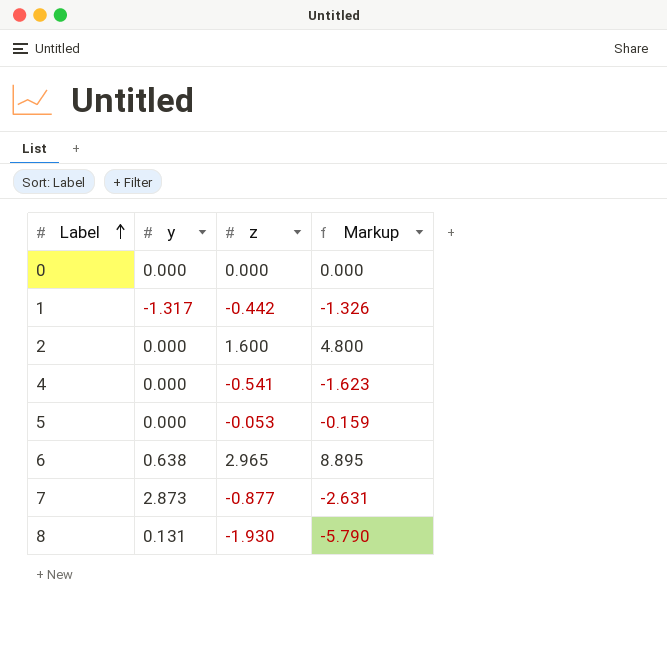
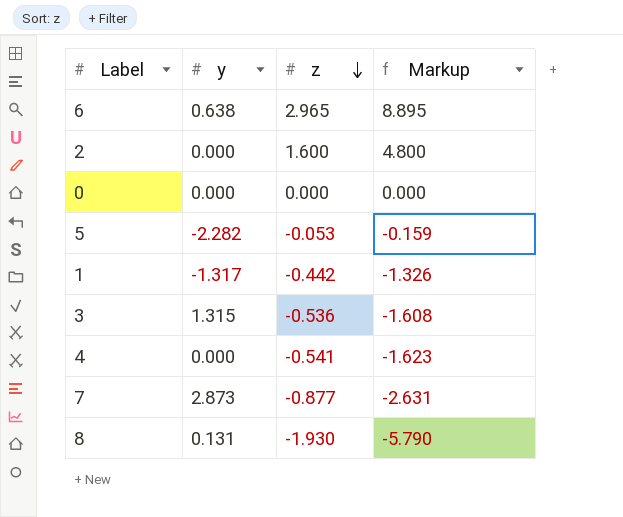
row order: Label ascending -> z descending
5 | y: 0.000 -> -2.282
row 3: none -> 1.315 | -0.536 | -1.608

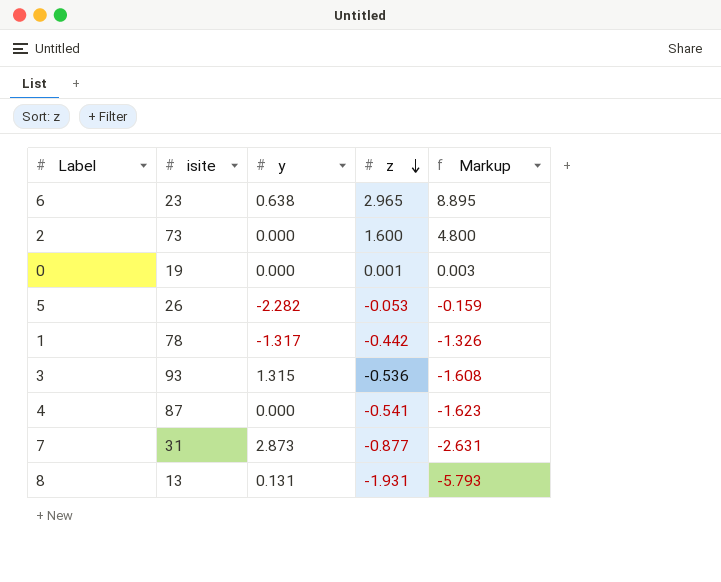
column isite | position: none -> 2
0 | z: 0.000 -> 0.001
0 | Markup: 0.000 -> 0.003
8 | z: -1.930 -> -1.931
8 | Markup: -5.790 -> -5.793

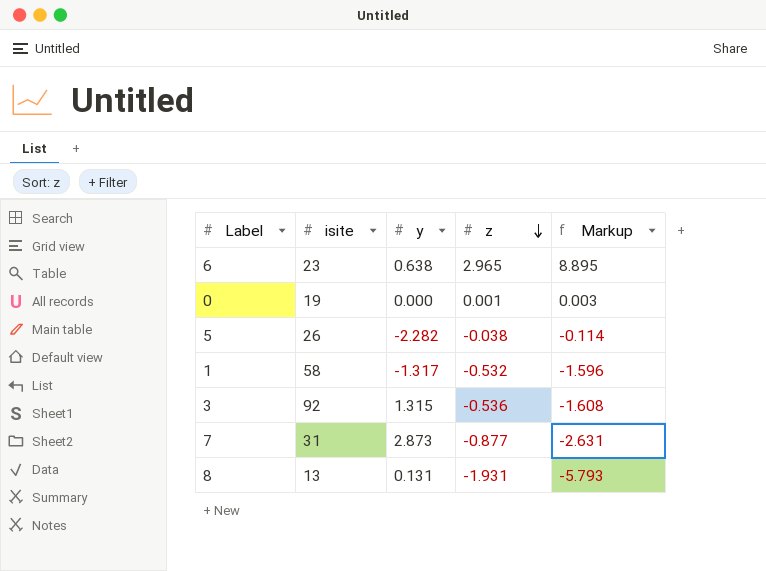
row 2: 73 | 0.000 | 1.600 | 4.800 -> none
row 4: 87 | 0.000 | -0.541 | -1.623 -> none
5 | z: -0.053 -> -0.038
5 | Markup: -0.159 -> -0.114
1 | isite: 78 -> 58
1 | z: -0.442 -> -0.532
1 | Markup: -1.326 -> -1.596
3 | isite: 93 -> 92

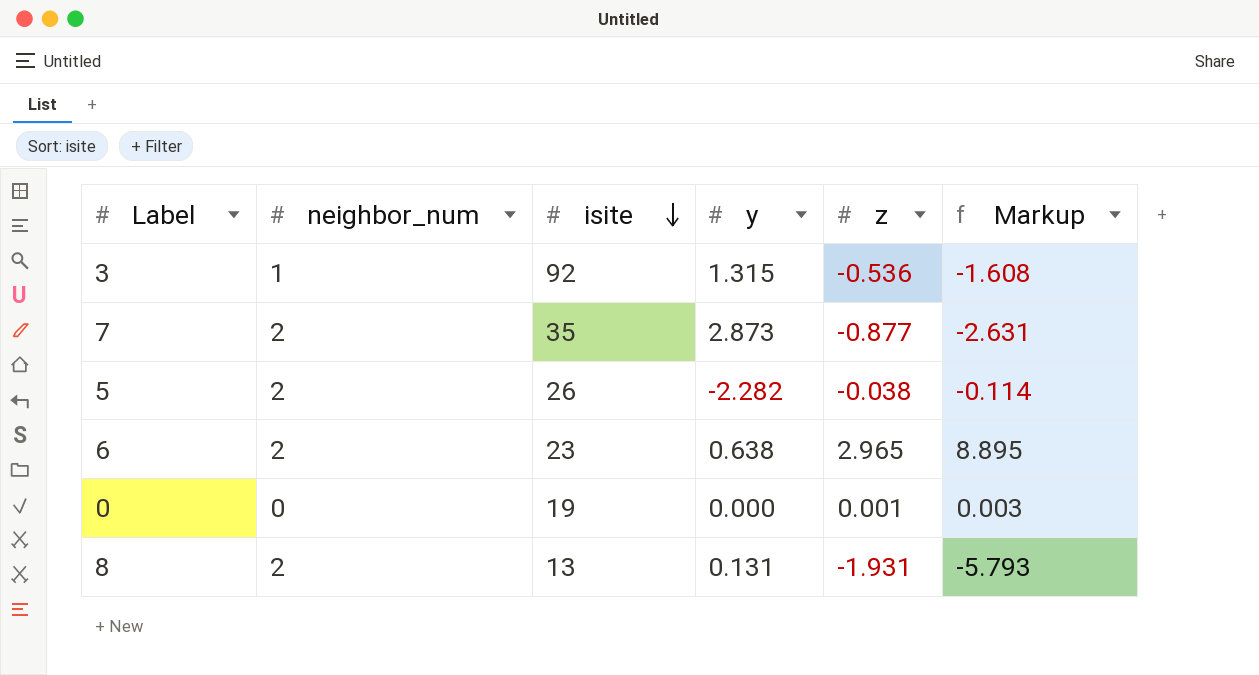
row order: z descending -> isite descending
column neighbor_num | position: none -> 2
row 1: 58 | -1.317 | -0.532 | -1.596 -> none
7 | isite: 31 -> 35

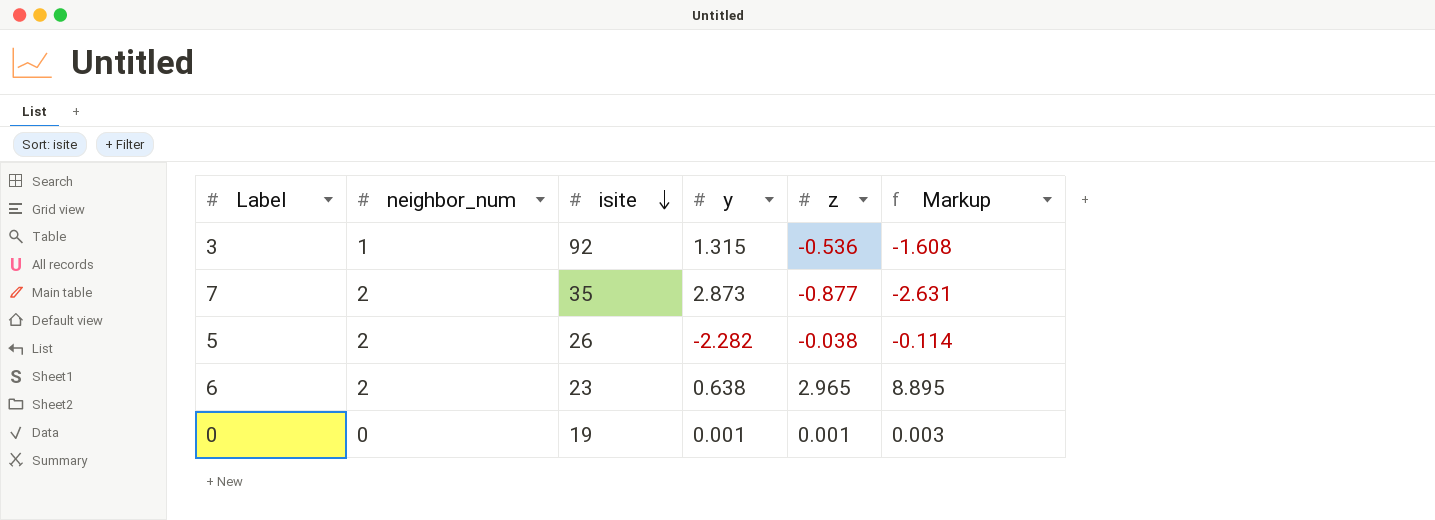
row 8: 2 | 13 | 0.131 | -1.931 | -5.793 -> none
0 | y: 0.000 -> 0.001

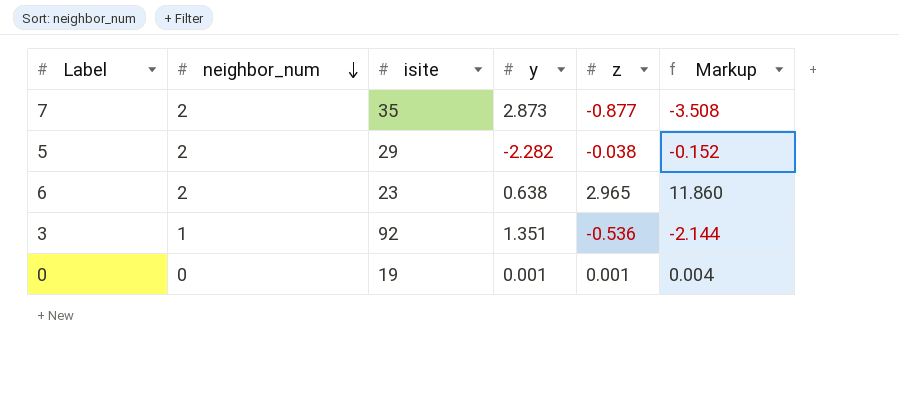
row order: isite descending -> neighbor_num descending
column Markup | formula: [z] * 3 -> [z] * 4
5 | isite: 26 -> 29
3 | y: 1.315 -> 1.351

